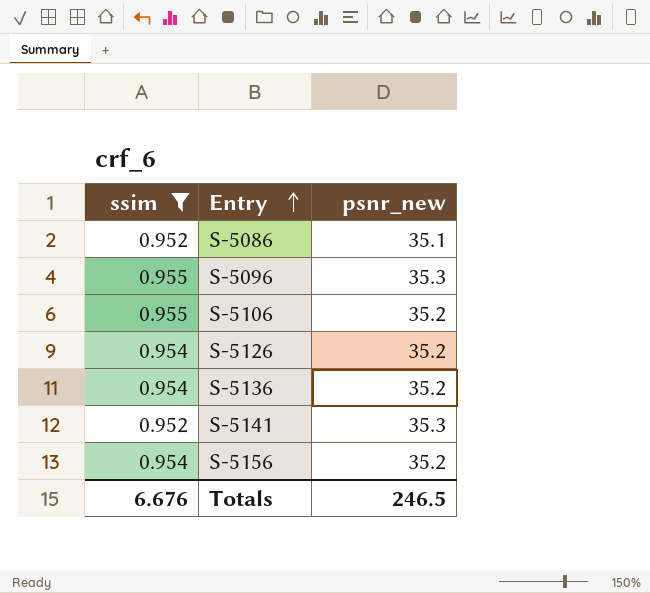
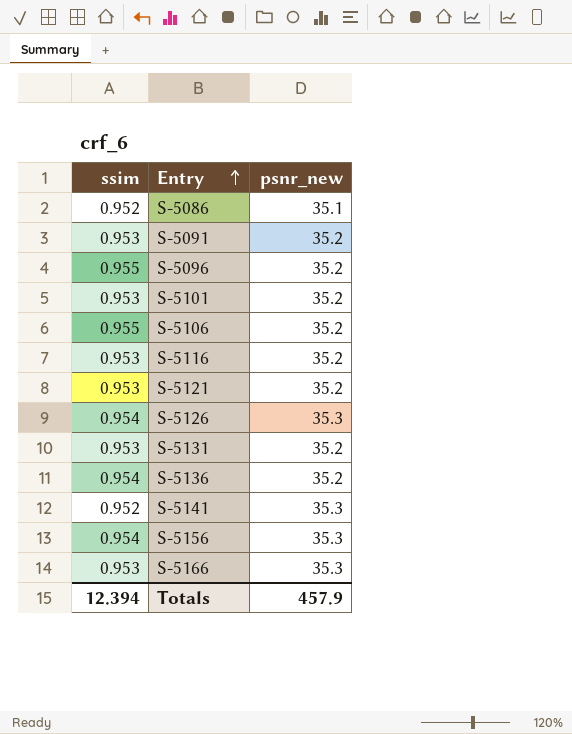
filter: ssim != 0.953 -> none
S-5096 | psnr_new: 35.3 -> 35.2
S-5126 | psnr_new: 35.2 -> 35.3
S-5156 | psnr_new: 35.2 -> 35.3
Totals | ssim: 6.676 -> 12.394
Totals | psnr_new: 246.5 -> 457.9

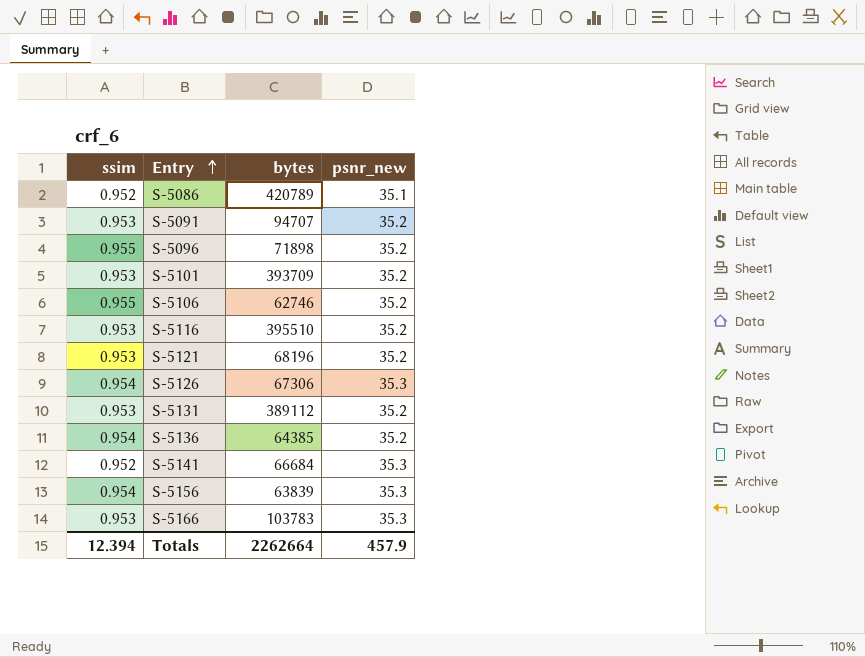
column bytes | position: none -> 3

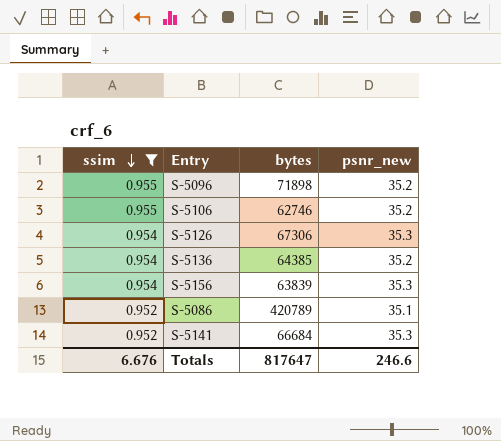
filter: none -> ssim != 0.953
row order: Entry ascending -> ssim descending
Totals | ssim: 12.394 -> 6.676
Totals | bytes: 2262664 -> 817647
Totals | psnr_new: 457.9 -> 246.6

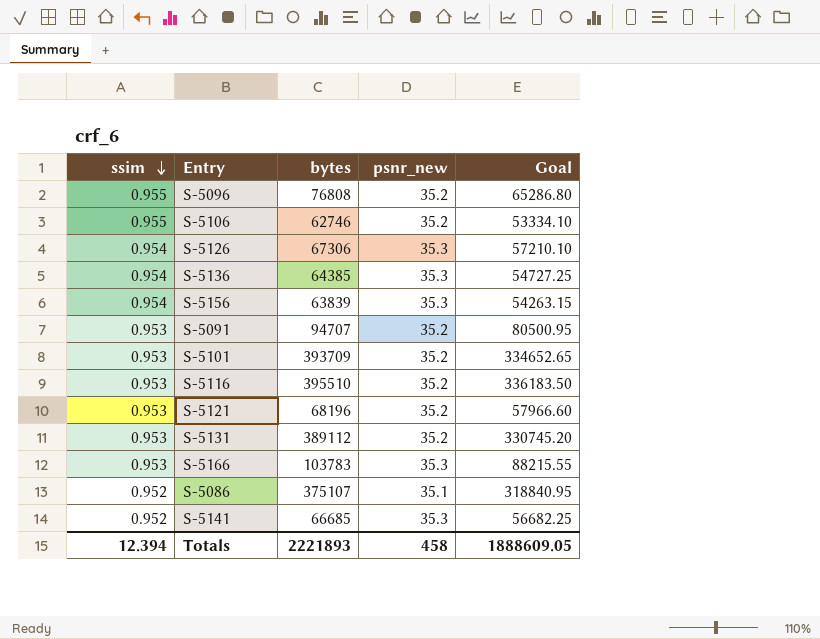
filter: ssim != 0.953 -> none
column Goal | formula: none -> [bytes] * 0.85
S-5096 | bytes: 71898 -> 76808
S-5136 | psnr_new: 35.2 -> 35.3
S-5086 | bytes: 420789 -> 375107
S-5141 | bytes: 66684 -> 66685
Totals | ssim: 6.676 -> 12.394
Totals | bytes: 817647 -> 2221893
Totals | psnr_new: 246.6 -> 458

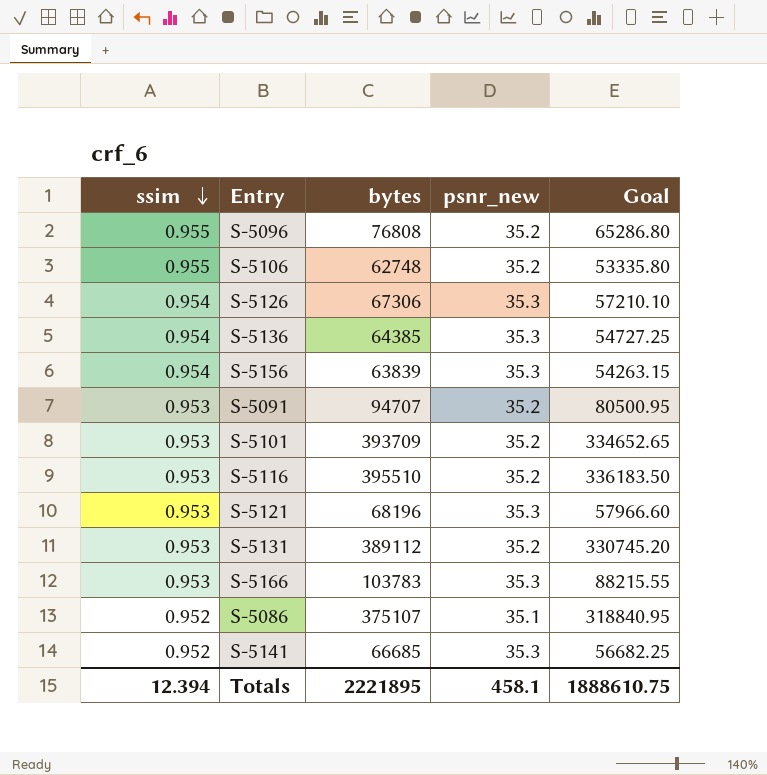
S-5106 | bytes: 62746 -> 62748
S-5106 | Goal: 53334.10 -> 53335.80
S-5121 | psnr_new: 35.2 -> 35.3
Totals | bytes: 2221893 -> 2221895
Totals | psnr_new: 458 -> 458.1
Totals | Goal: 1888609.05 -> 1888610.75

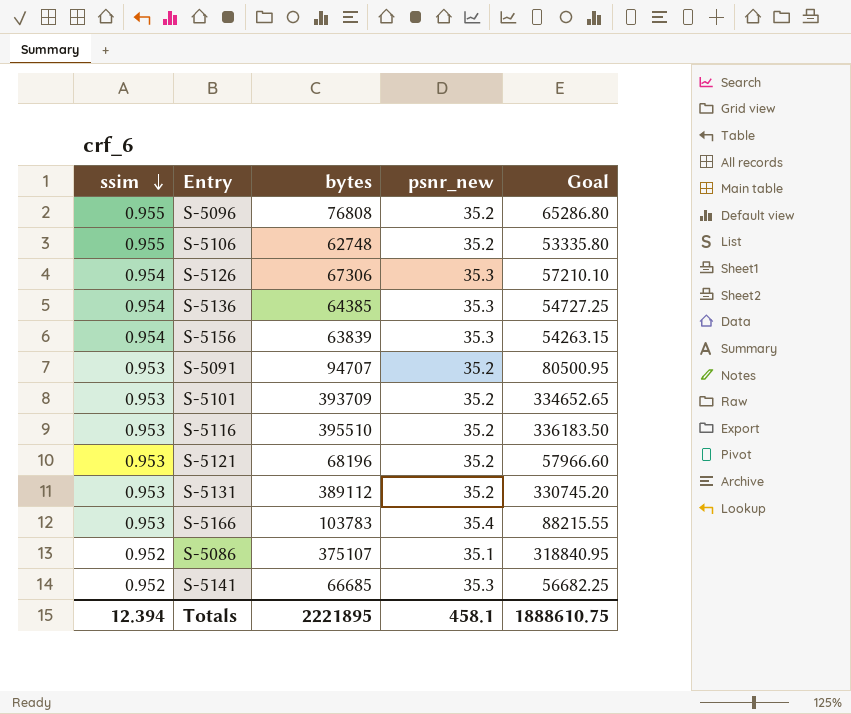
S-5121 | psnr_new: 35.3 -> 35.2
S-5166 | psnr_new: 35.3 -> 35.4

